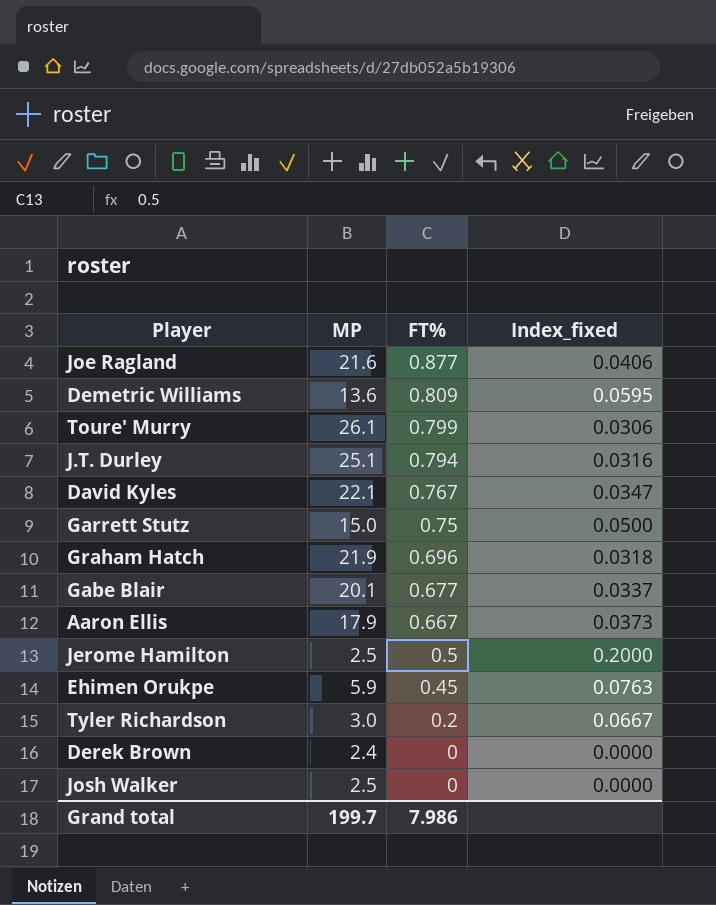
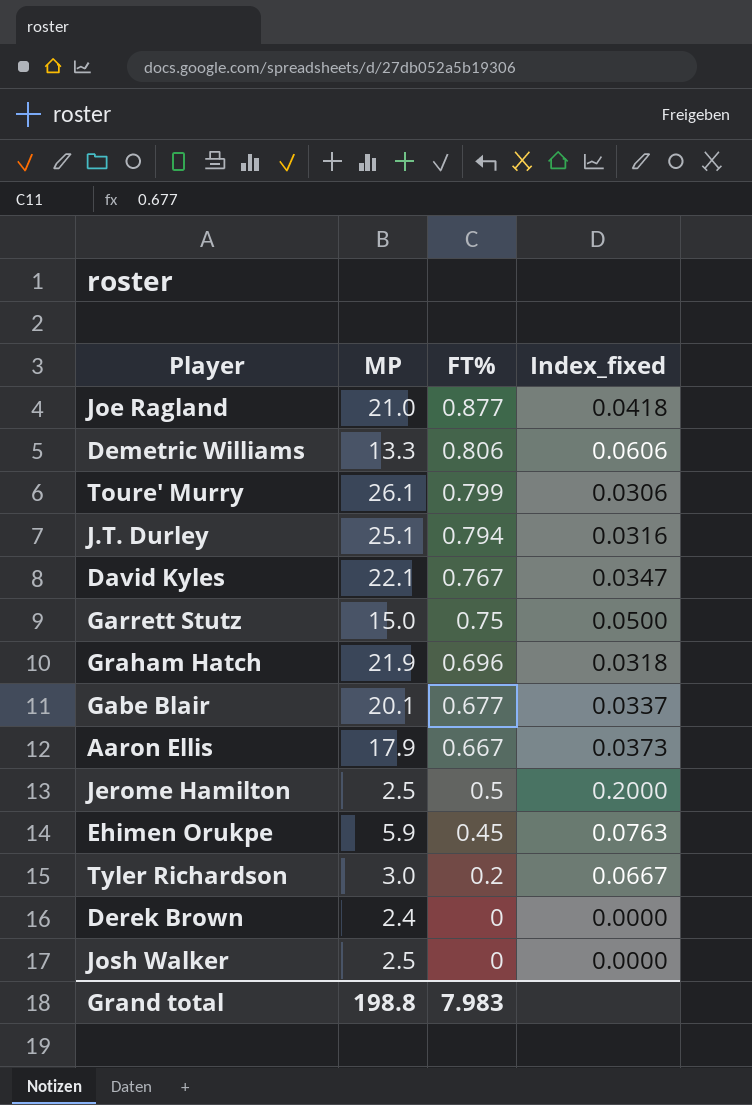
Joe Ragland | MP: 21.6 -> 21.0
Joe Ragland | Index_fixed: 0.0406 -> 0.0418
Demetric Williams | MP: 13.6 -> 13.3
Demetric Williams | FT%: 0.809 -> 0.806
Demetric Williams | Index_fixed: 0.0595 -> 0.0606
Grand total | MP: 199.7 -> 198.8
Grand total | FT%: 7.986 -> 7.983

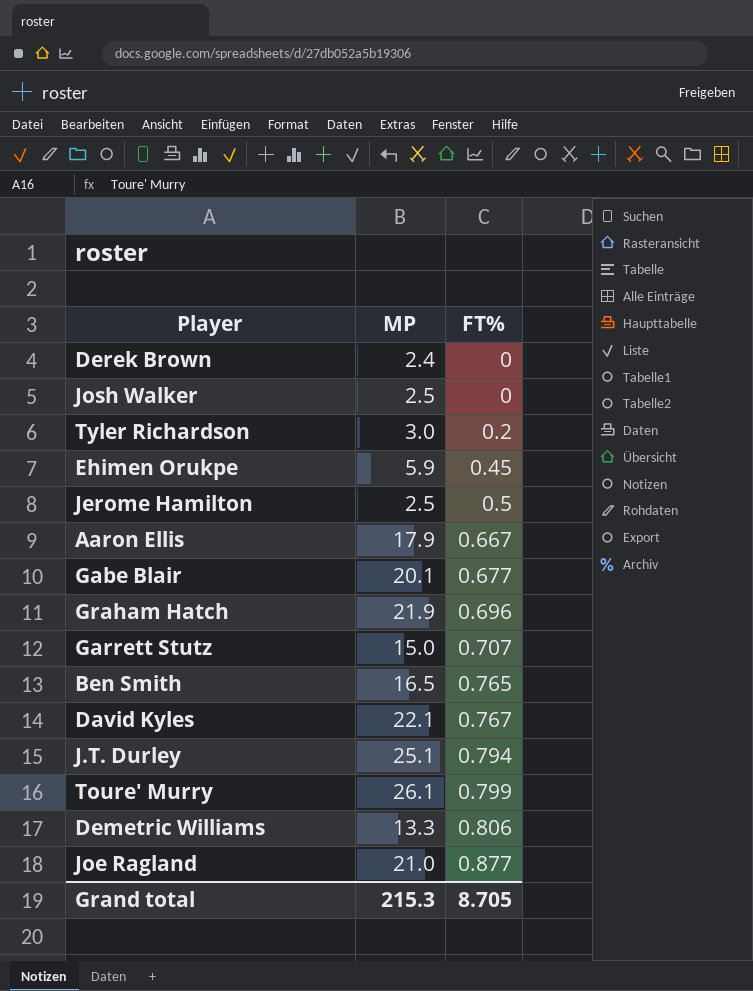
row order: FT% descending -> FT% ascending
column Index_fixed | formula: [FT%] / [MP] -> none
Garrett Stutz | FT%: 0.75 -> 0.707
row Ben Smith: none -> 16.5 | 0.765
Grand total | MP: 198.8 -> 215.3
Grand total | FT%: 7.983 -> 8.705

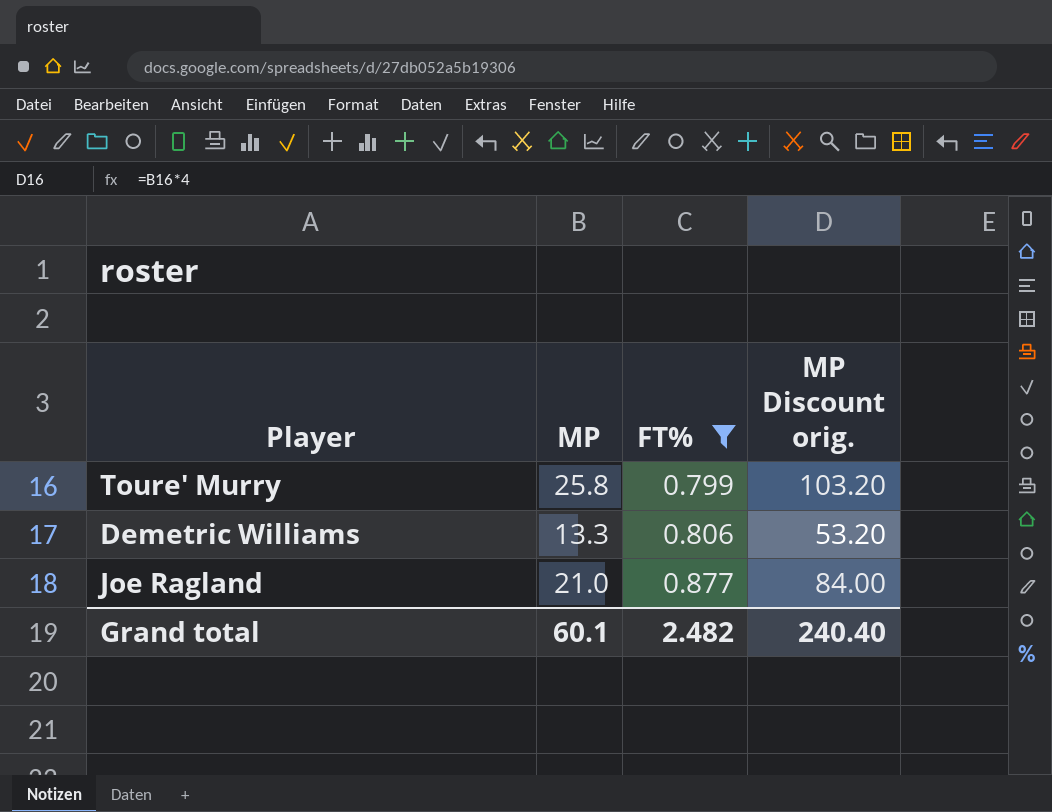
filter: none -> FT% >= 0.799
column MP Discount orig. | formula: none -> [MP] * 4
Toure' Murry | MP: 26.1 -> 25.8
Grand total | MP: 215.3 -> 60.1
Grand total | FT%: 8.705 -> 2.482

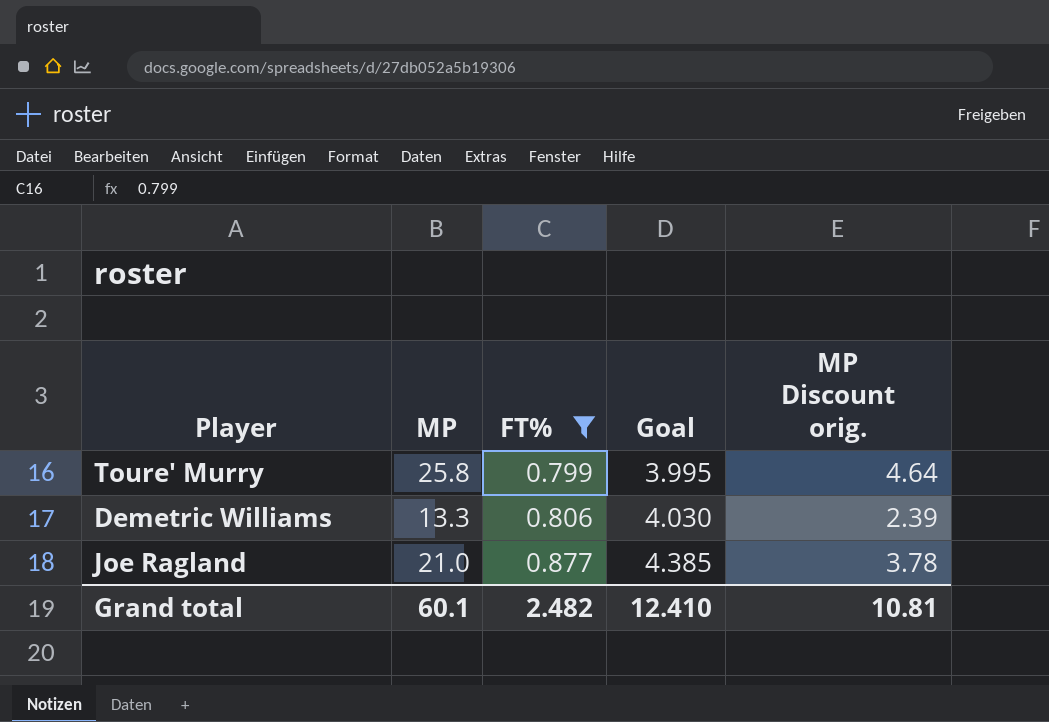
column Goal | formula: none -> [FT%] * 5
column MP Discount orig. | formula: [MP] * 4 -> [MP] * 0.18
Grand total | MP Discount orig.: 240.40 -> 10.81

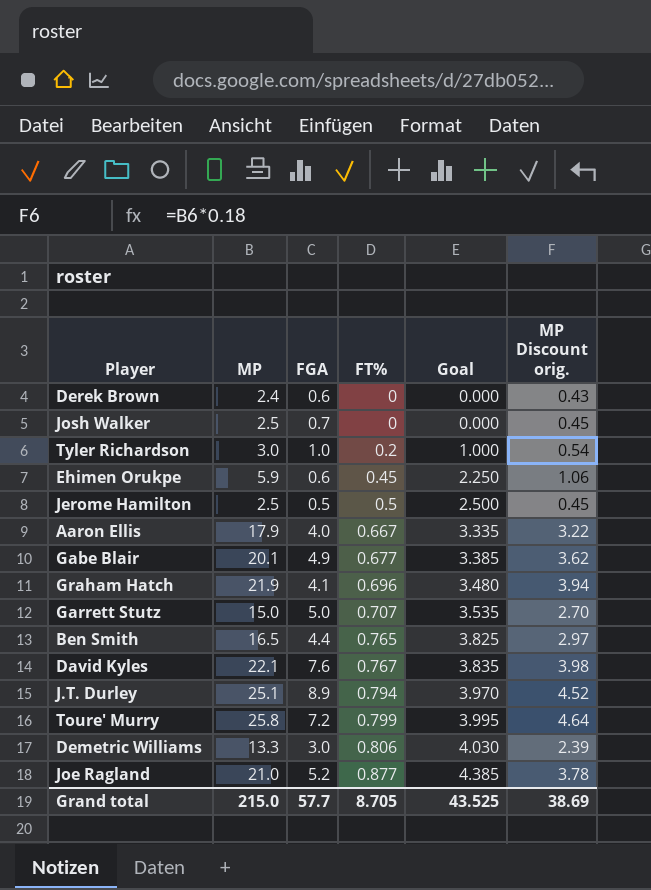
filter: FT% >= 0.799 -> none
column FGA | position: none -> 3
Grand total | MP: 60.1 -> 215.0
Grand total | FT%: 2.482 -> 8.705
Grand total | Goal: 12.410 -> 43.525
Grand total | MP Discount orig.: 10.81 -> 38.69

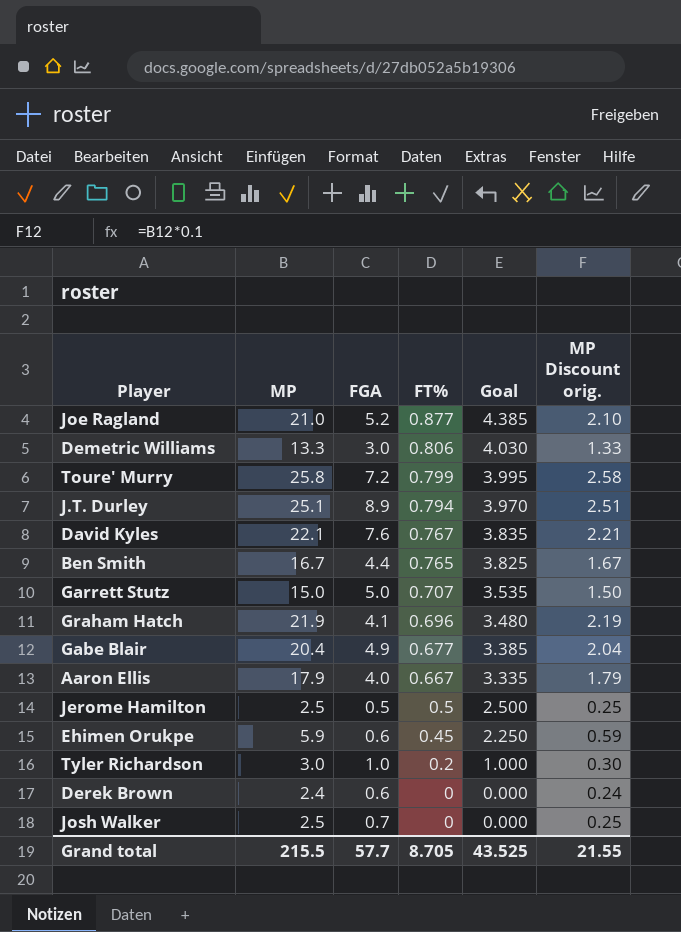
row order: FT% ascending -> FT% descending
column MP Discount orig. | formula: [MP] * 0.18 -> [MP] * 0.1
Ben Smith | MP: 16.5 -> 16.7
Gabe Blair | MP: 20.1 -> 20.4
Grand total | MP: 215.0 -> 215.5
Grand total | MP Discount orig.: 38.69 -> 21.55

